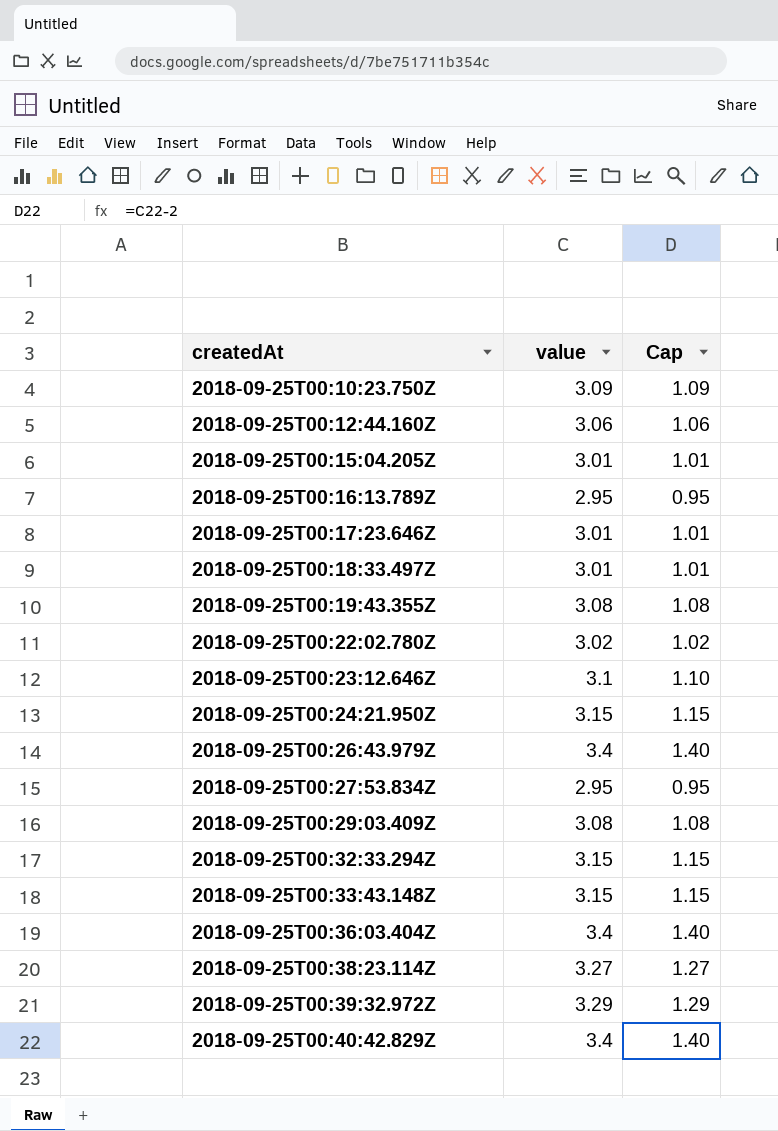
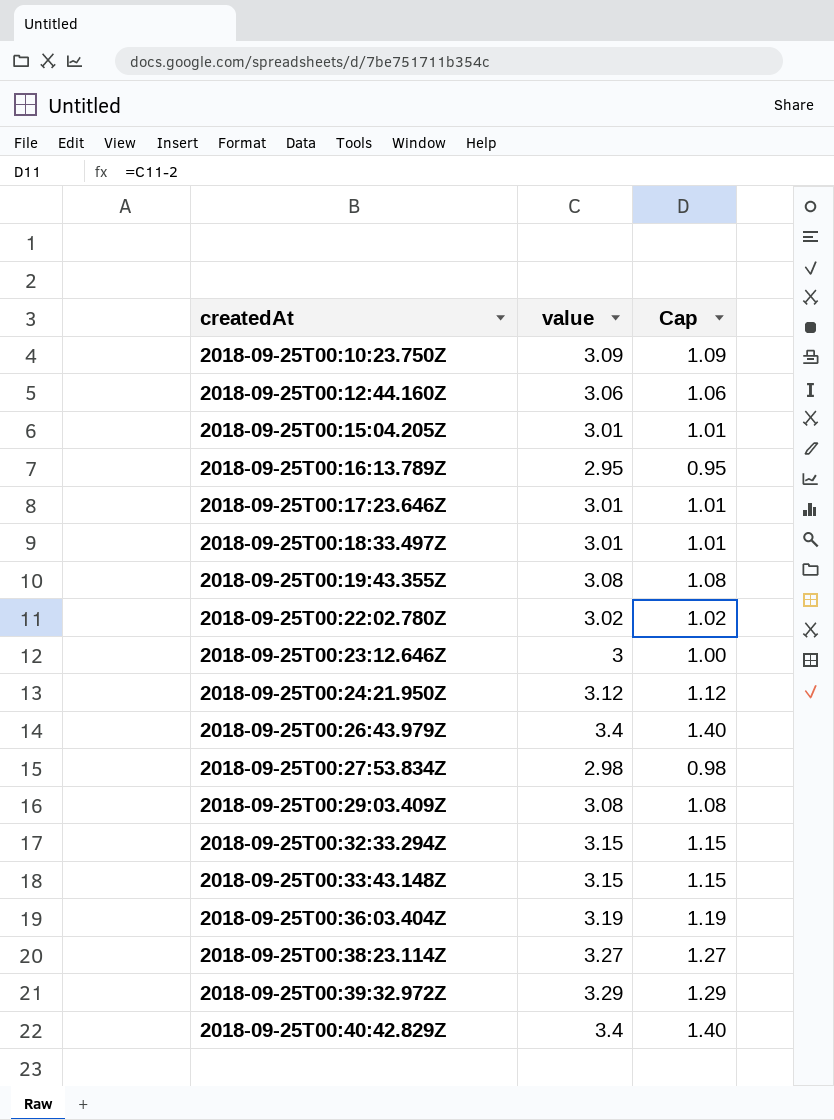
2018-09-25T00:23:12.646Z | value: 3.1 -> 3
2018-09-25T00:23:12.646Z | Cap: 1.10 -> 1.00
2018-09-25T00:24:21.950Z | value: 3.15 -> 3.12
2018-09-25T00:24:21.950Z | Cap: 1.15 -> 1.12
2018-09-25T00:27:53.834Z | value: 2.95 -> 2.98
2018-09-25T00:27:53.834Z | Cap: 0.95 -> 0.98
2018-09-25T00:36:03.404Z | value: 3.4 -> 3.19
2018-09-25T00:36:03.404Z | Cap: 1.40 -> 1.19

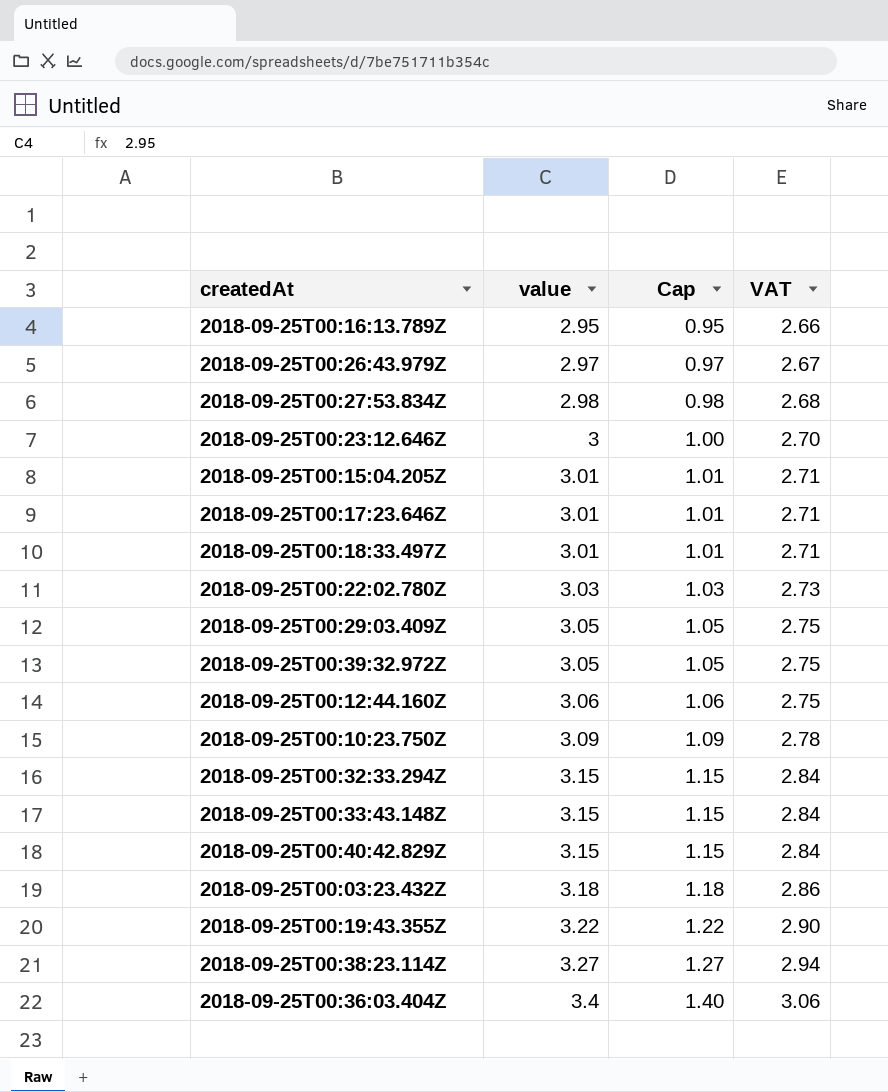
row order: createdAt ascending -> value ascending
column VAT | formula: none -> [value] * 0.9
row 2018-09-25T00:24:21.950Z: 3.12 | 1.12 -> none
2018-09-25T00:26:43.979Z | value: 3.4 -> 2.97
2018-09-25T00:26:43.979Z | Cap: 1.40 -> 0.97
2018-09-25T00:22:02.780Z | value: 3.02 -> 3.03
2018-09-25T00:22:02.780Z | Cap: 1.02 -> 1.03
2018-09-25T00:29:03.409Z | value: 3.08 -> 3.05
2018-09-25T00:29:03.409Z | Cap: 1.08 -> 1.05
2018-09-25T00:39:32.972Z | value: 3.29 -> 3.05
2018-09-25T00:39:32.972Z | Cap: 1.29 -> 1.05
2018-09-25T00:40:42.829Z | value: 3.4 -> 3.15
2018-09-25T00:40:42.829Z | Cap: 1.40 -> 1.15
row 2018-09-25T00:03:23.432Z: none -> 3.18 | 1.18 | 2.86
2018-09-25T00:19:43.355Z | value: 3.08 -> 3.22
2018-09-25T00:19:43.355Z | Cap: 1.08 -> 1.22
2018-09-25T00:36:03.404Z | value: 3.19 -> 3.4
2018-09-25T00:36:03.404Z | Cap: 1.19 -> 1.40

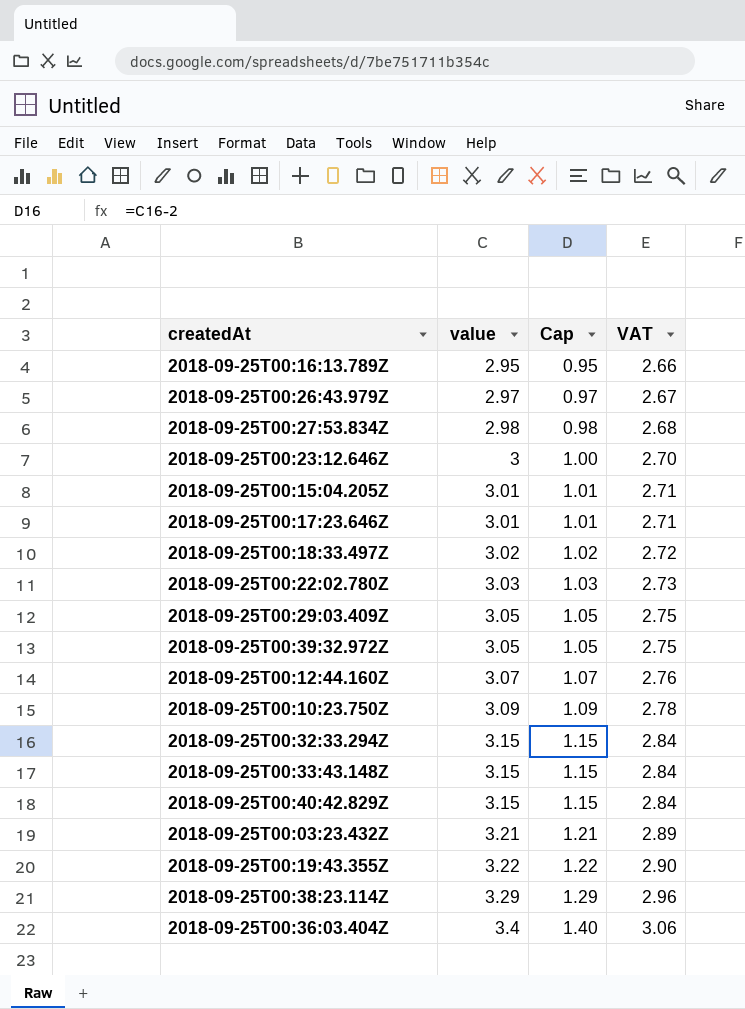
2018-09-25T00:18:33.497Z | value: 3.01 -> 3.02
2018-09-25T00:18:33.497Z | Cap: 1.01 -> 1.02
2018-09-25T00:18:33.497Z | VAT: 2.71 -> 2.72
2018-09-25T00:12:44.160Z | value: 3.06 -> 3.07
2018-09-25T00:12:44.160Z | Cap: 1.06 -> 1.07
2018-09-25T00:12:44.160Z | VAT: 2.75 -> 2.76
2018-09-25T00:03:23.432Z | value: 3.18 -> 3.21
2018-09-25T00:03:23.432Z | Cap: 1.18 -> 1.21
2018-09-25T00:03:23.432Z | VAT: 2.86 -> 2.89
2018-09-25T00:38:23.114Z | value: 3.27 -> 3.29
2018-09-25T00:38:23.114Z | Cap: 1.27 -> 1.29
2018-09-25T00:38:23.114Z | VAT: 2.94 -> 2.96

